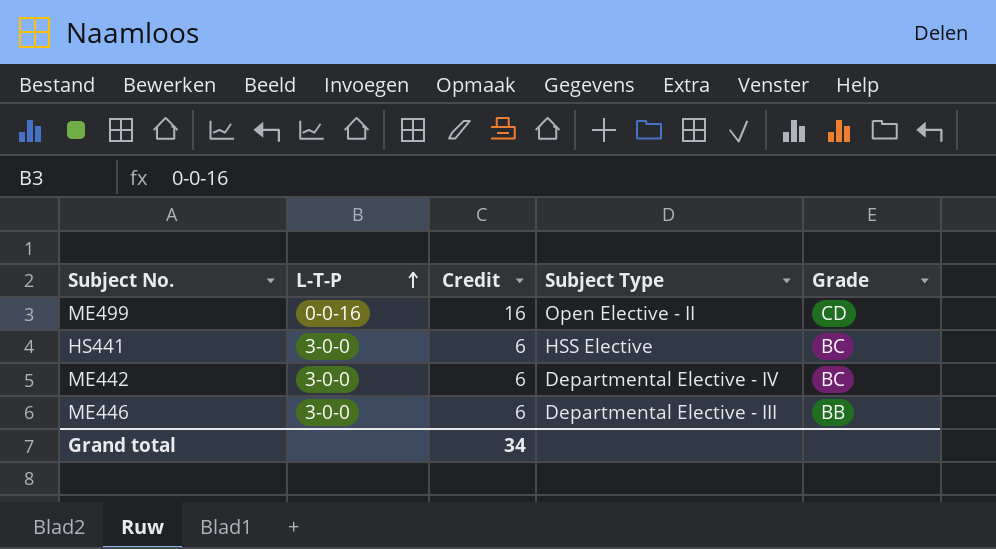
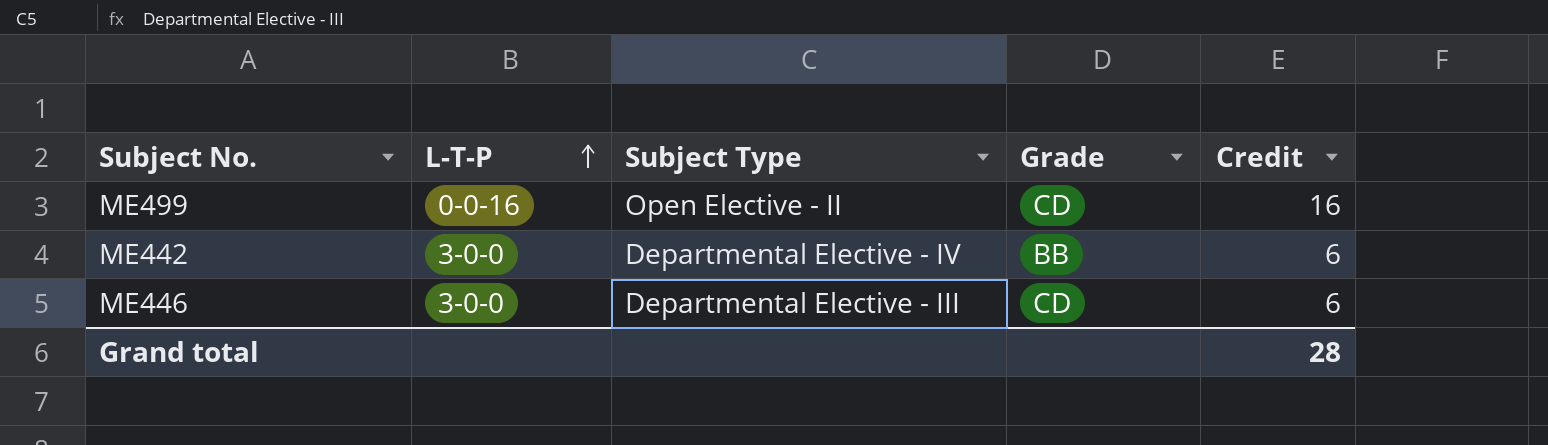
column Credit | position: 3 -> 5
row HS441: 3-0-0 | 6 | HSS Elective | BC -> none
ME442 | Grade: BC -> BB
ME446 | Grade: BB -> CD
Grand total | Credit: 34 -> 28

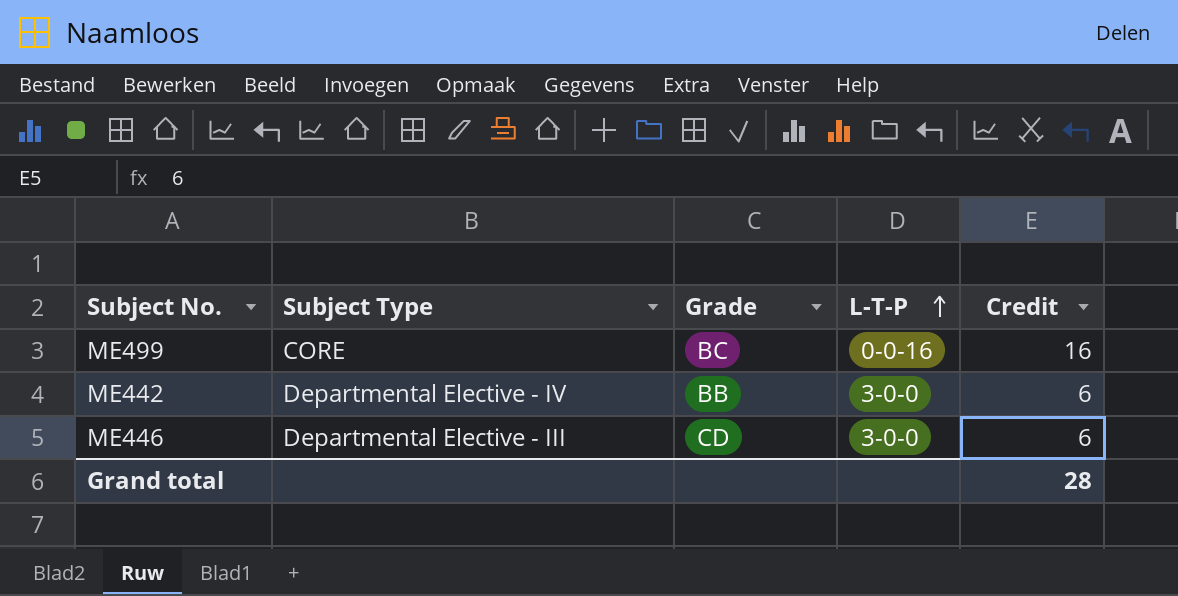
column L-T-P | position: 2 -> 4
ME499 | Subject Type: Open Elective - II -> CORE
ME499 | Grade: CD -> BC

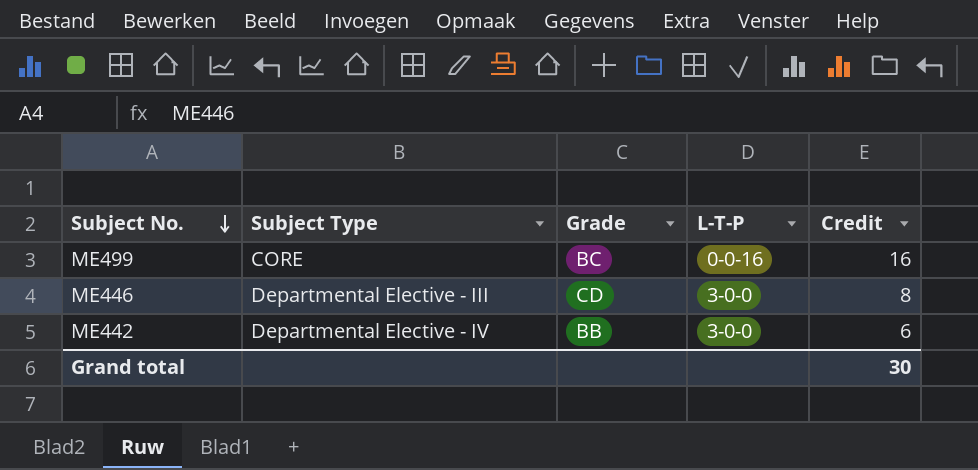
row order: L-T-P ascending -> Subject No. descending
ME446 | Credit: 6 -> 8
Grand total | Credit: 28 -> 30

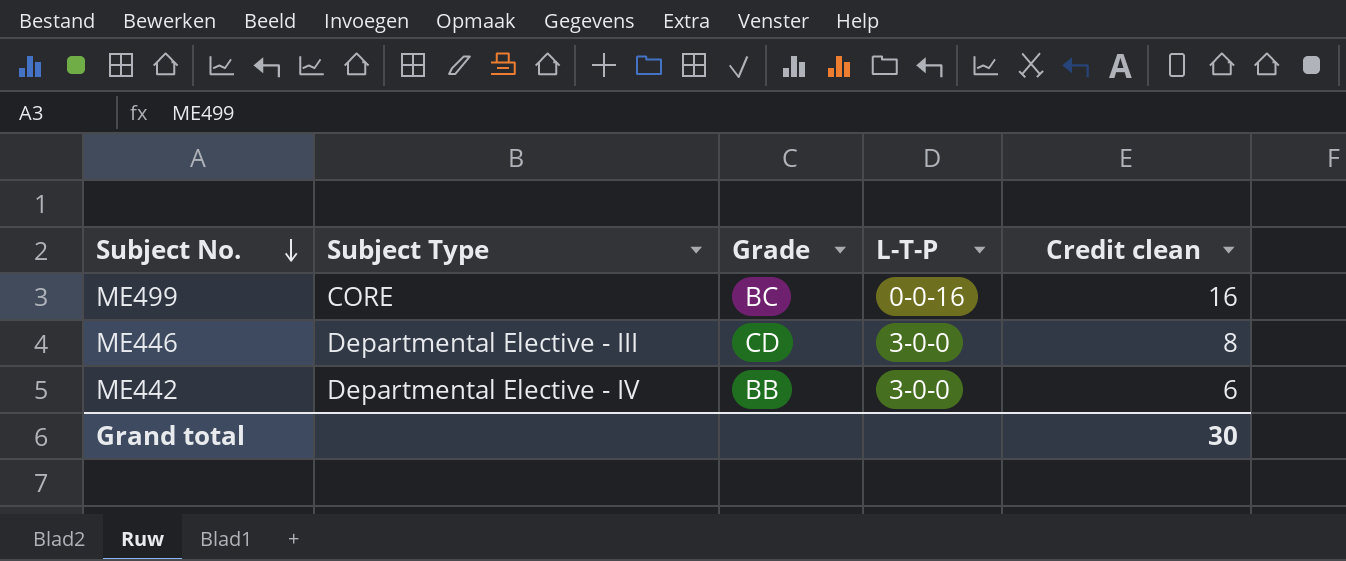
column name: Credit -> Credit clean

